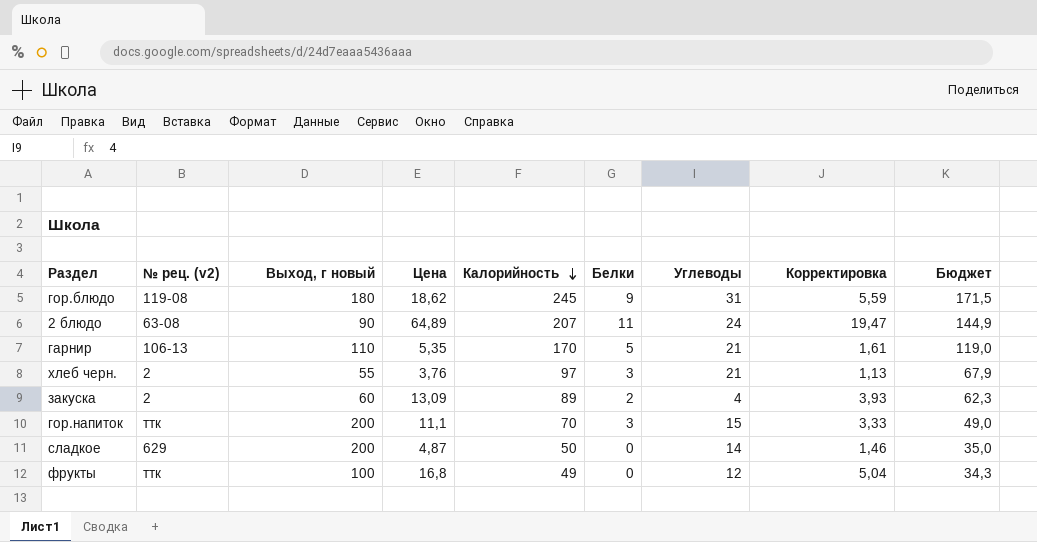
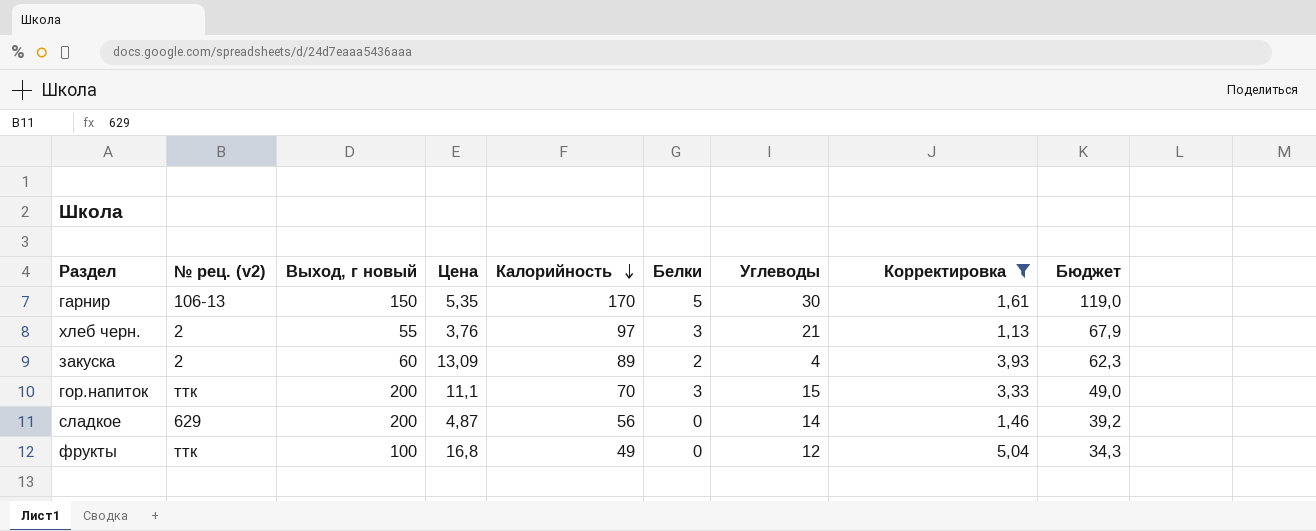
filter: none -> Корректировка <= 5,04
гарнир | Выход, г новый: 110 -> 150
гарнир | Углеводы: 21 -> 30
сладкое | Калорийность: 50 -> 56
сладкое | Бюджет: 35,0 -> 39,2

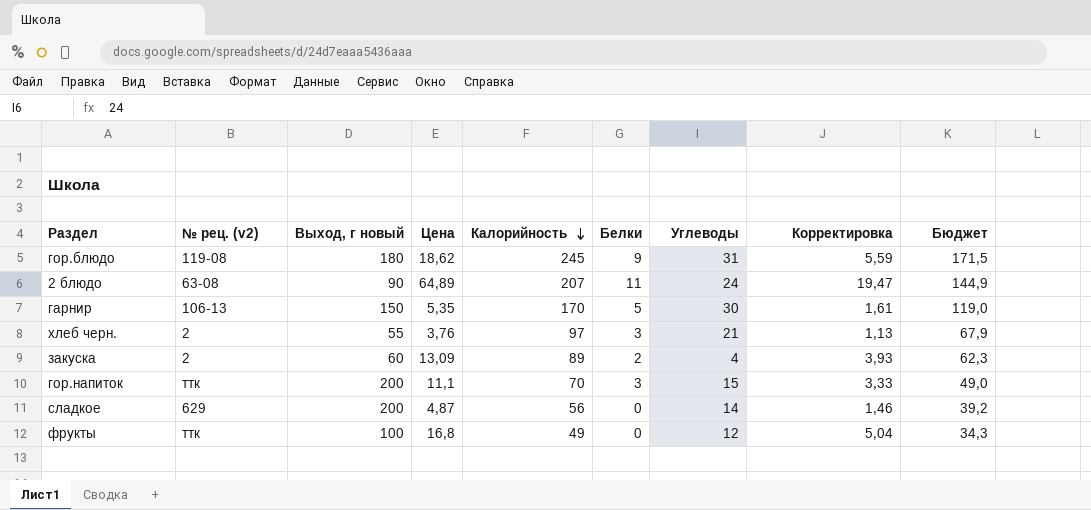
filter: Корректировка <= 5,04 -> none

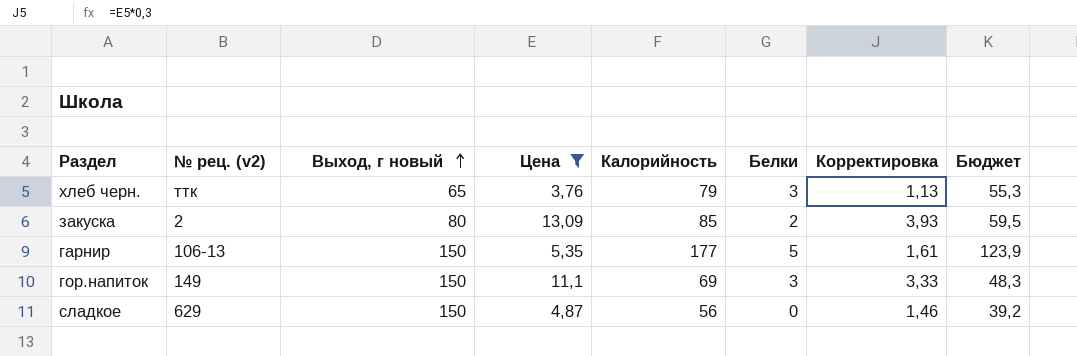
filter: none -> Цена <= 13,09
row order: Калорийность descending -> Выход, г новый ascending
column Углеводы | position: 7 -> none
хлеб черн. | № рец. (v2): 2 -> ттк
хлеб черн. | Выход, г новый: 55 -> 65
хлеб черн. | Калорийность: 97 -> 79
хлеб черн. | Бюджет: 67,9 -> 55,3
закуска | Выход, г новый: 60 -> 80
закуска | Калорийность: 89 -> 85
закуска | Бюджет: 62,3 -> 59,5
гарнир | Калорийность: 170 -> 177
гарнир | Бюджет: 119,0 -> 123,9
гор.напиток | № рец. (v2): ттк -> 149
гор.напиток | Выход, г новый: 200 -> 150
гор.напиток | Калорийность: 70 -> 69
гор.напиток | Бюджет: 49,0 -> 48,3
сладкое | Выход, г новый: 200 -> 150

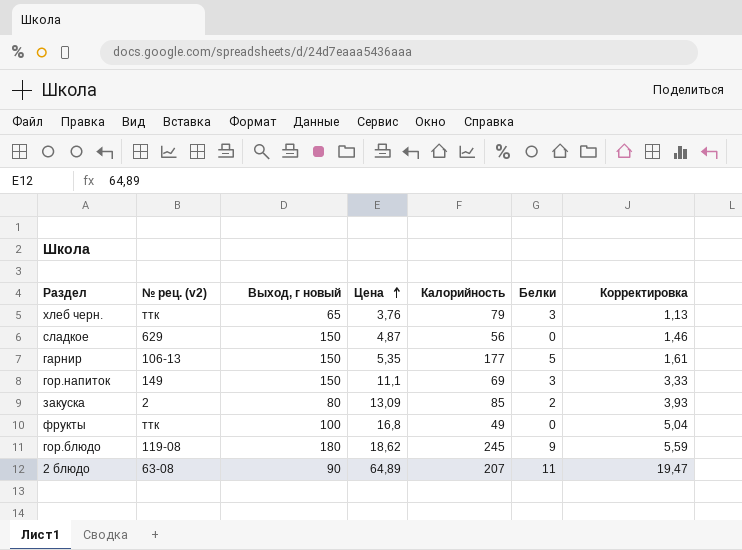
filter: Цена <= 13,09 -> none
row order: Выход, г новый ascending -> Цена ascending
column Бюджет | formula: [Калорийность] * 0,7 -> none

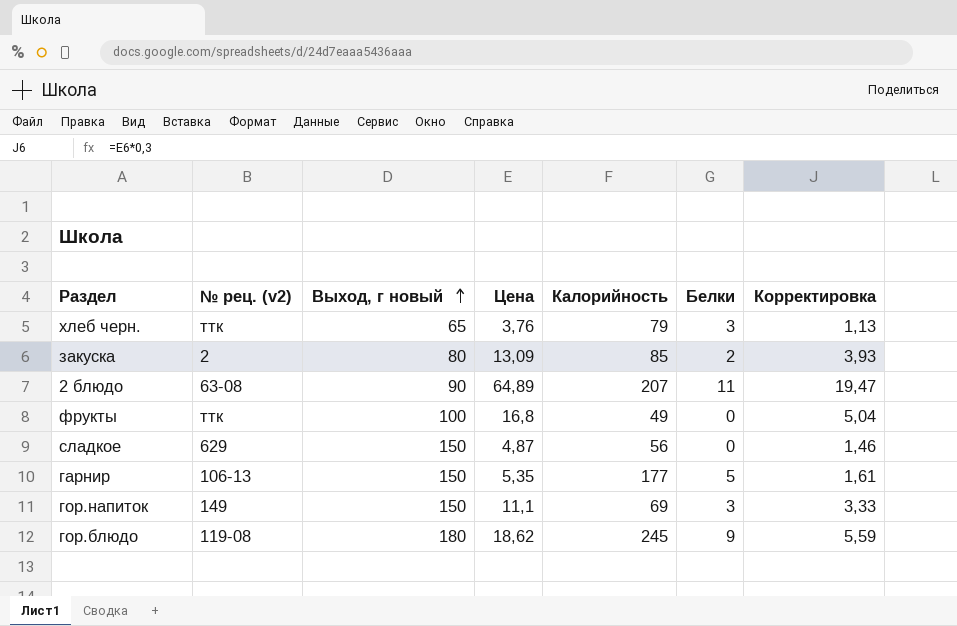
row order: Цена ascending -> Выход, г новый ascending

